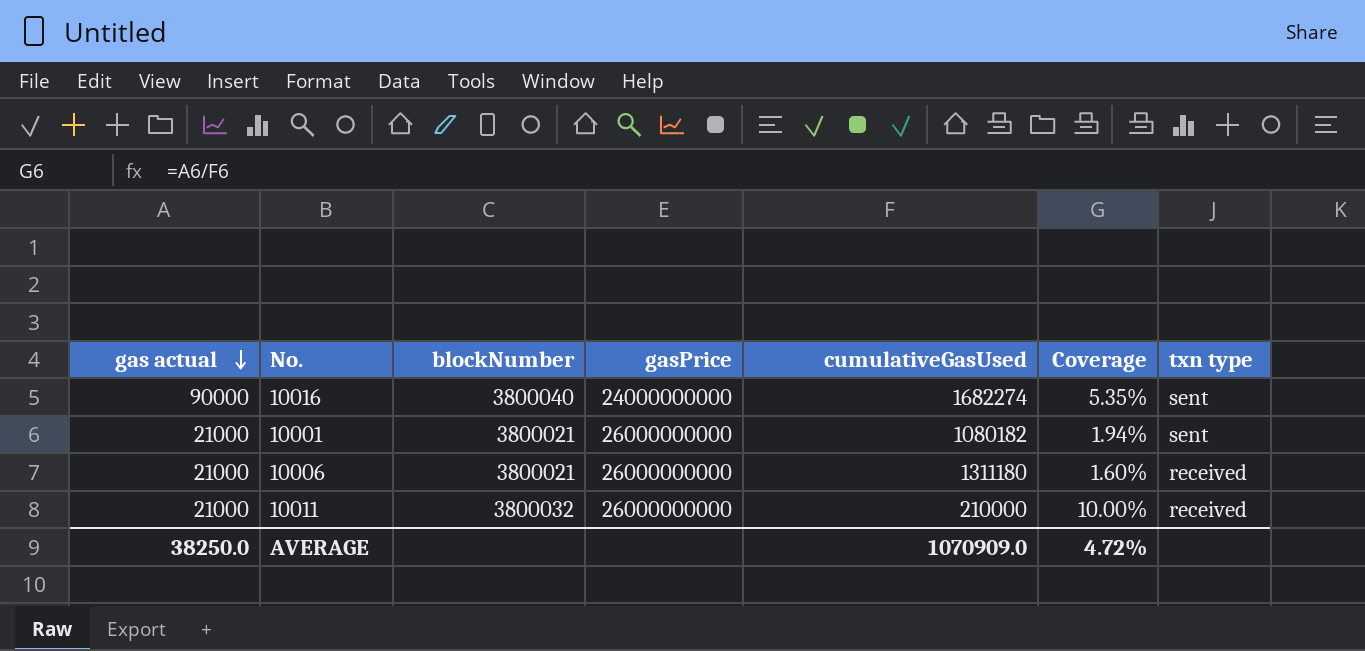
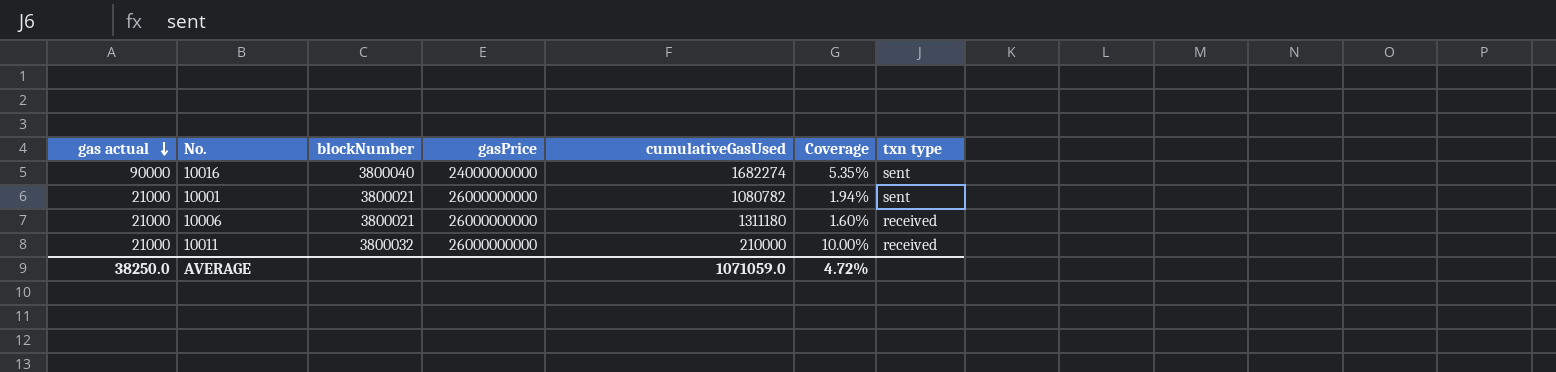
10001 | cumulativeGasUsed: 1080182 -> 1080782
AVERAGE | cumulativeGasUsed: 1070909.0 -> 1071059.0

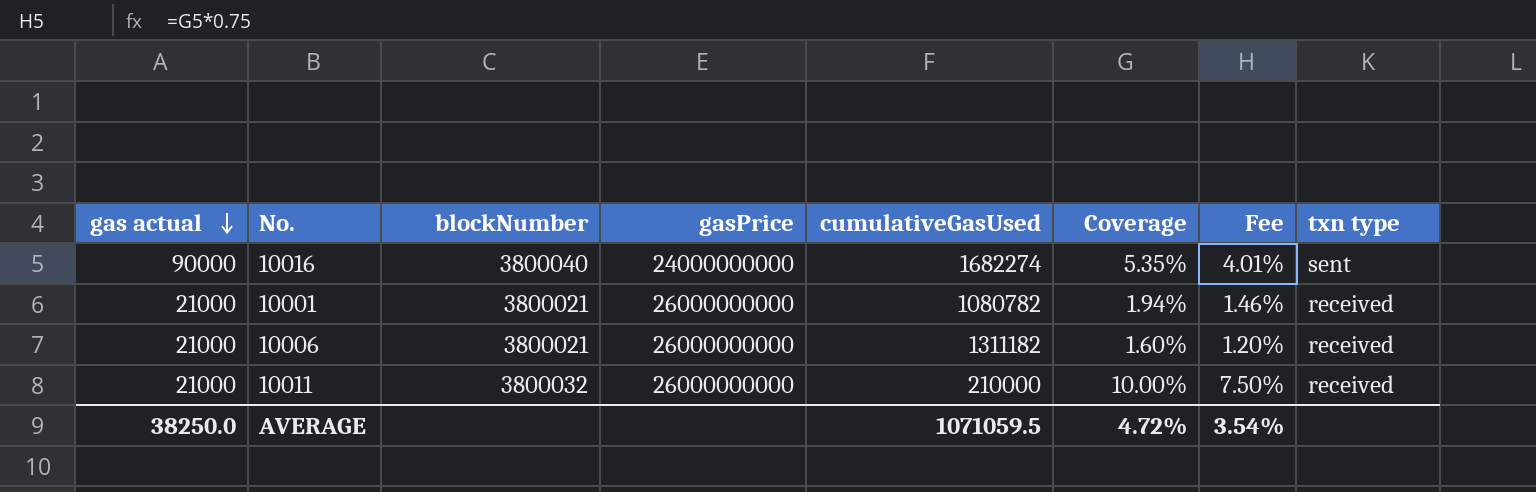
column Fee | formula: none -> [Coverage] * 0.75
10001 | txn type: sent -> received
10006 | cumulativeGasUsed: 1311180 -> 1311182
AVERAGE | cumulativeGasUsed: 1071059.0 -> 1071059.5

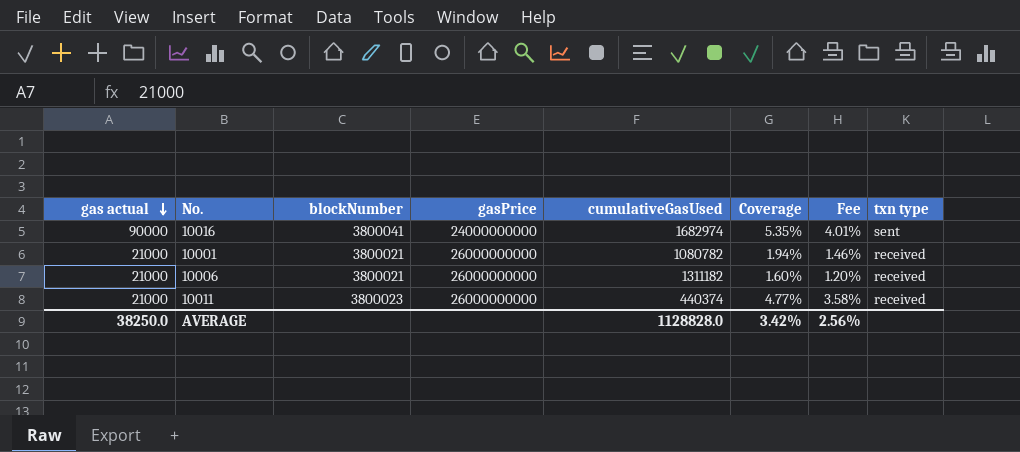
10016 | blockNumber: 3800040 -> 3800041
10016 | cumulativeGasUsed: 1682274 -> 1682974
10011 | blockNumber: 3800032 -> 3800023
10011 | cumulativeGasUsed: 210000 -> 440374
10011 | Coverage: 10.00% -> 4.77%
10011 | Fee: 7.50% -> 3.58%
AVERAGE | cumulativeGasUsed: 1071059.5 -> 1128828.0
AVERAGE | Coverage: 4.72% -> 3.42%
AVERAGE | Fee: 3.54% -> 2.56%

